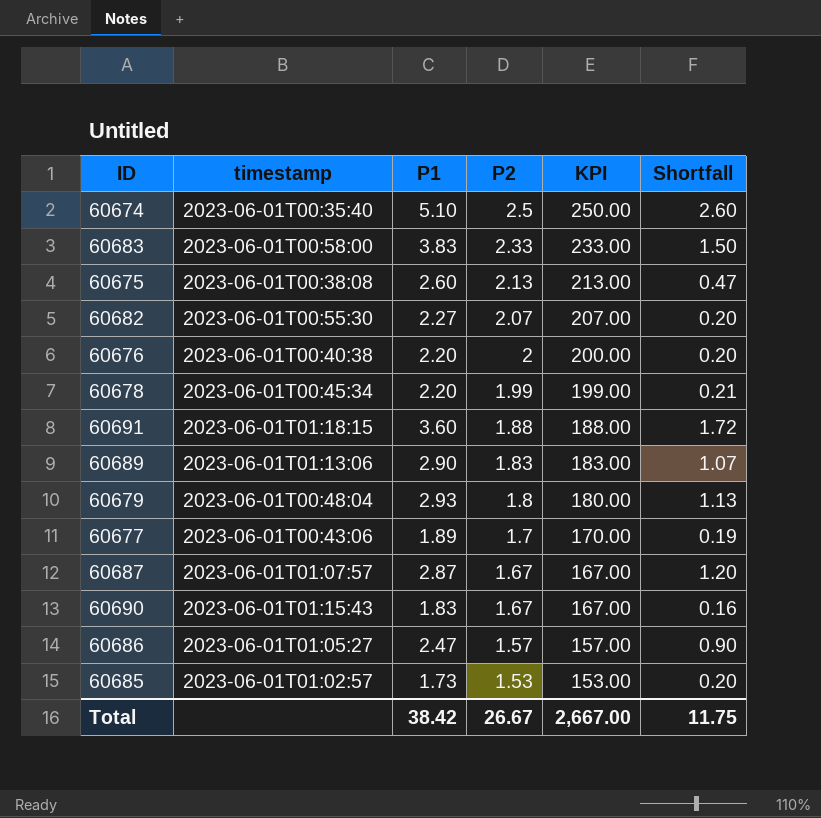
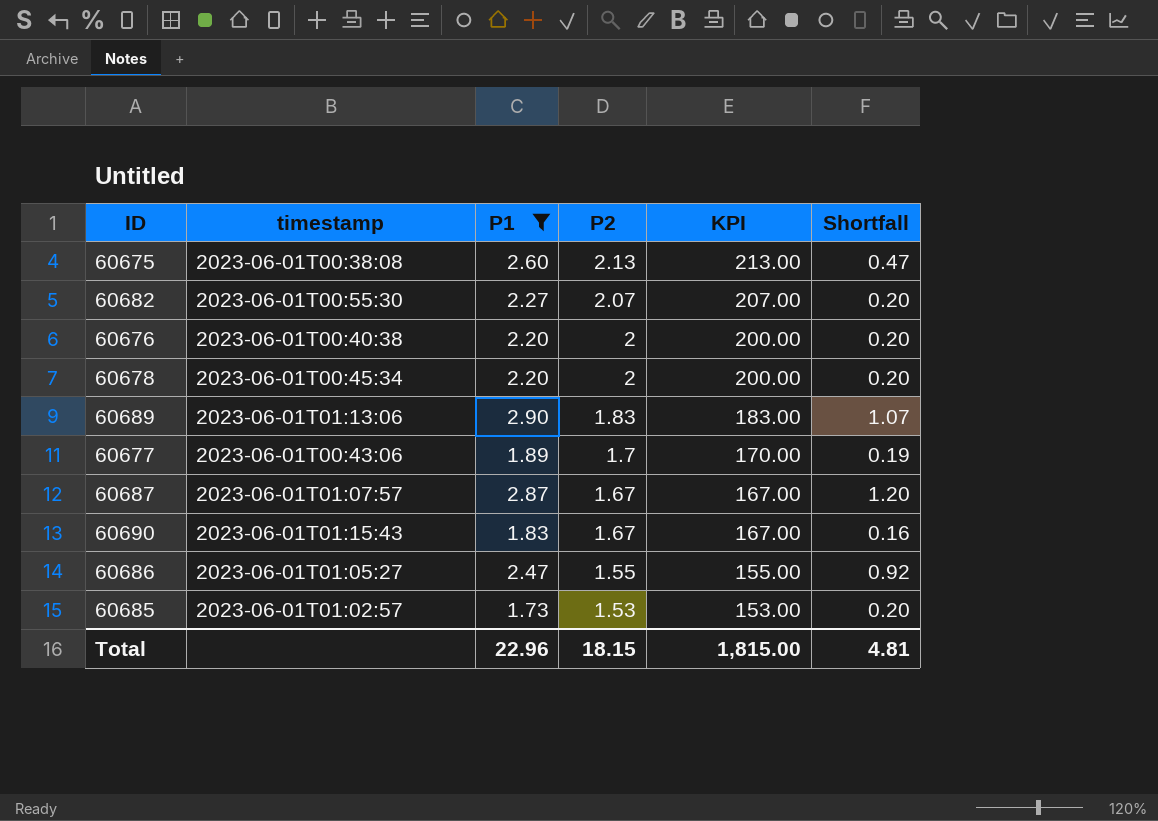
filter: none -> P1 <= 2.90
60678 | P2: 1.99 -> 2
60678 | KPI: 199.00 -> 200.00
60678 | Shortfall: 0.21 -> 0.20
60686 | P2: 1.57 -> 1.55
60686 | KPI: 157.00 -> 155.00
60686 | Shortfall: 0.90 -> 0.92
Total | P1: 38.42 -> 22.96
Total | P2: 26.67 -> 18.15
Total | KPI: 2,667.00 -> 1,815.00
Total | Shortfall: 11.75 -> 4.81

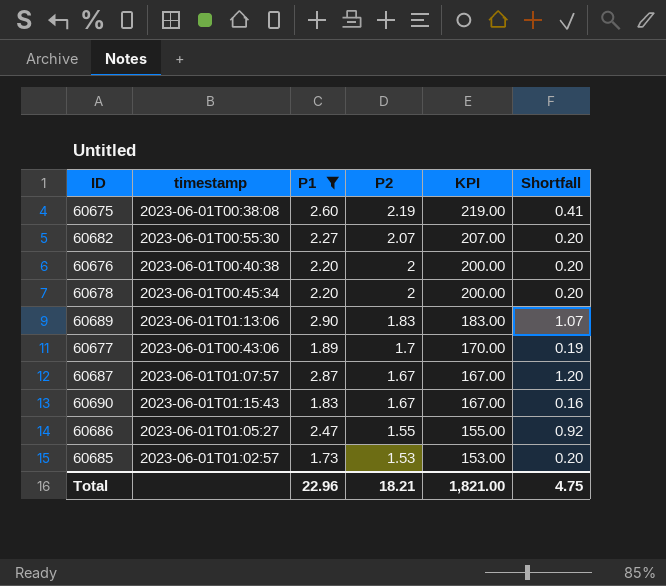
60675 | P2: 2.13 -> 2.19
60675 | KPI: 213.00 -> 219.00
60675 | Shortfall: 0.47 -> 0.41
Total | P2: 18.15 -> 18.21
Total | KPI: 1,815.00 -> 1,821.00
Total | Shortfall: 4.81 -> 4.75

